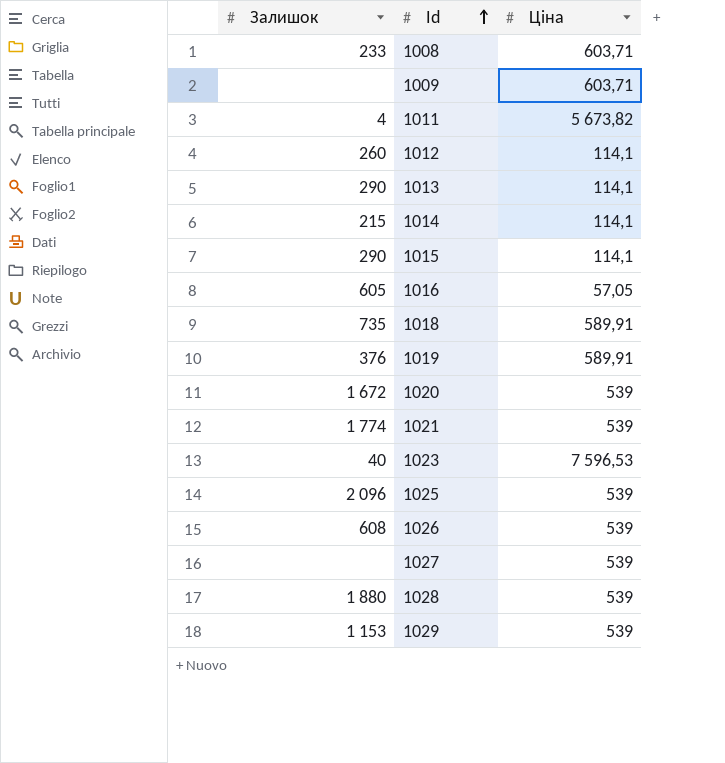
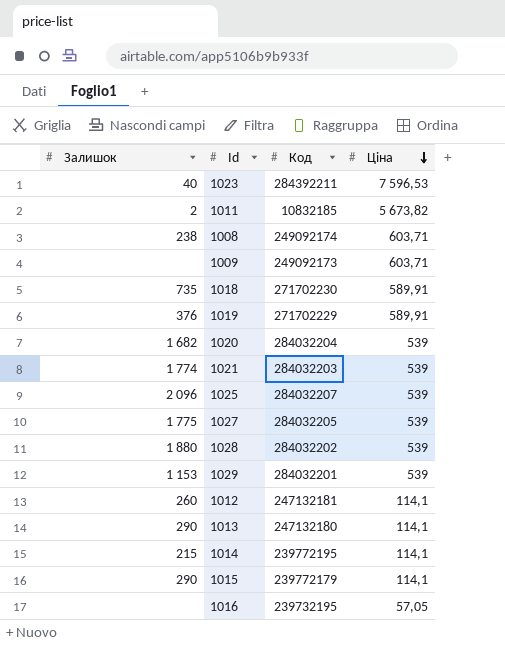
row order: Id ascending -> Ціна descending
column Код | position: none -> 3
row 1026: 608 | 539 -> none
1011 | Залишок: 4 -> 2
1008 | Залишок: 233 -> 238
1020 | Залишок: 1 672 -> 1 682
1027 | Залишок: none -> 1 775
1016 | Залишок: 605 -> none

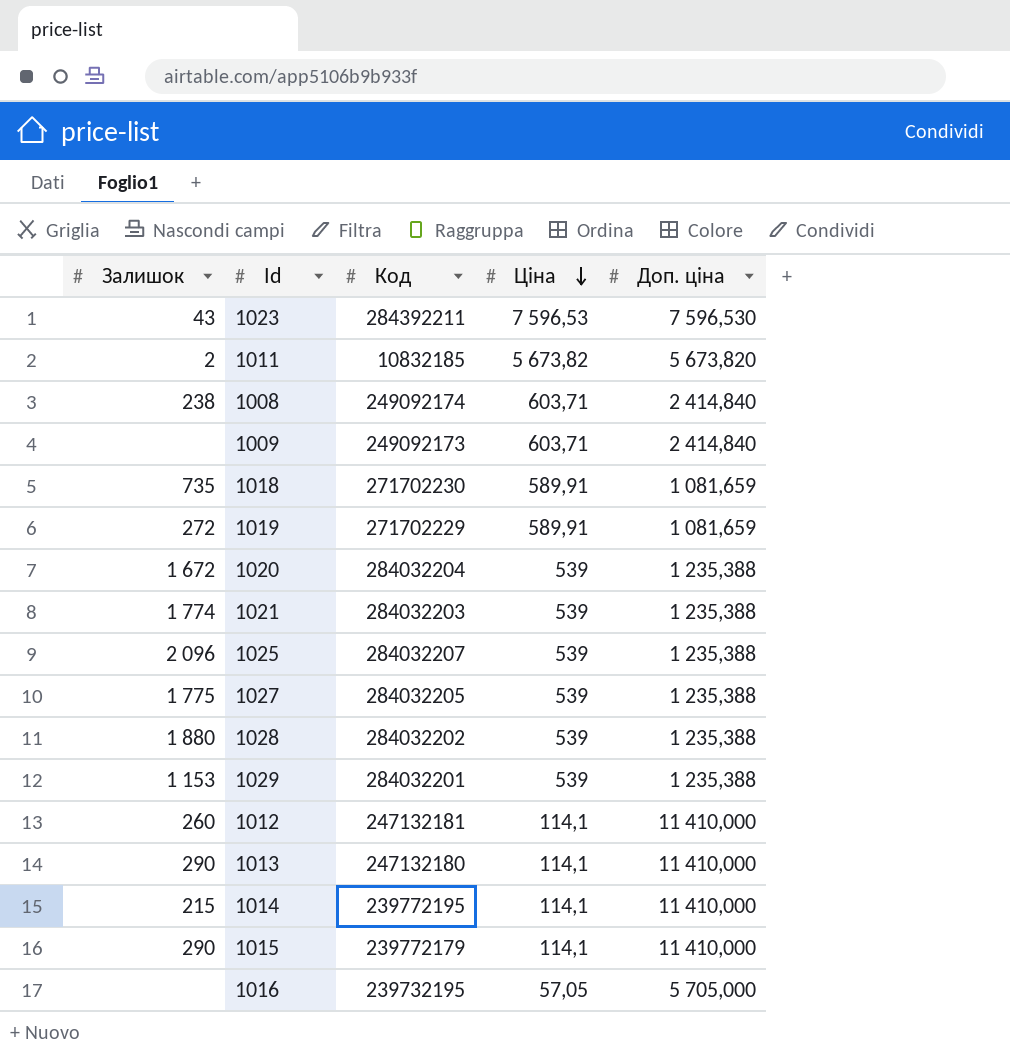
column Доп. ціна | position: none -> 5
1023 | Залишок: 40 -> 43
1019 | Залишок: 376 -> 272
1020 | Залишок: 1 682 -> 1 672

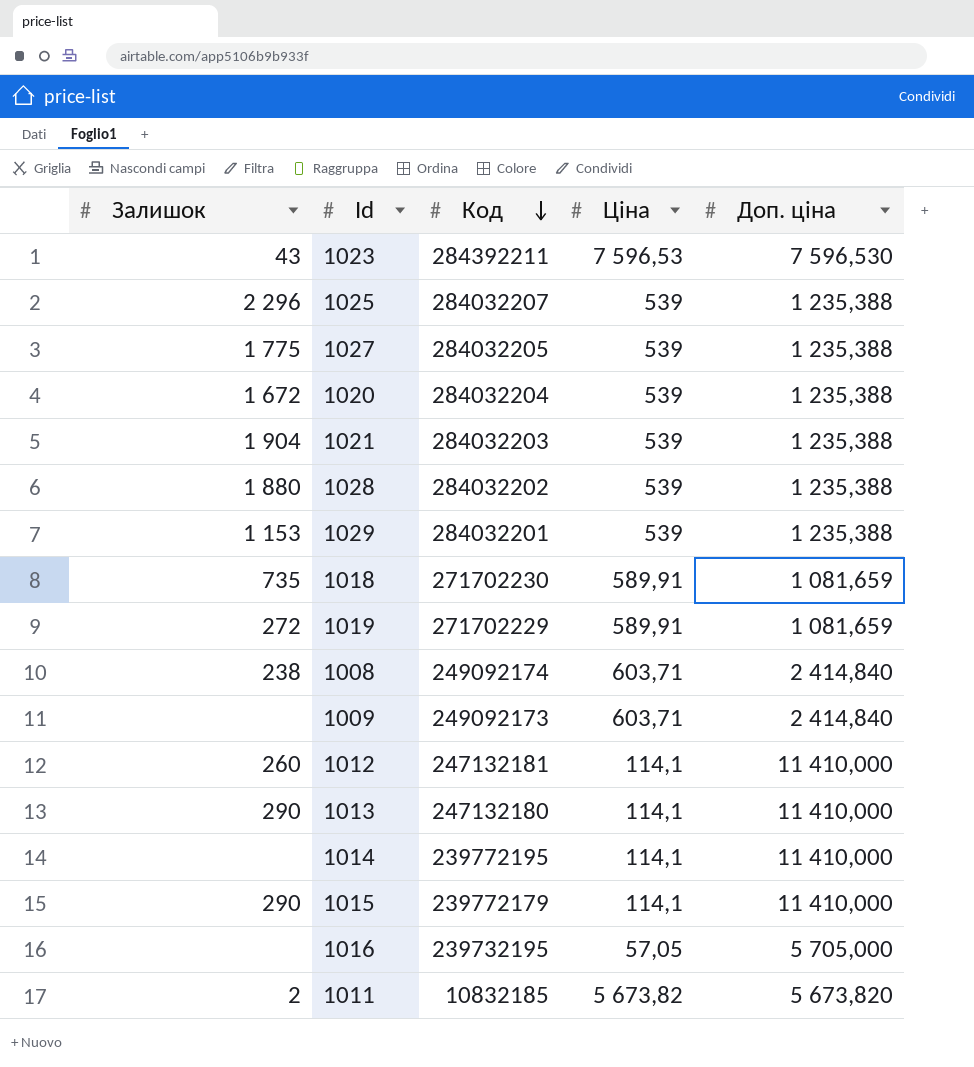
row order: Ціна descending -> Код descending
1025 | Залишок: 2 096 -> 2 296
1021 | Залишок: 1 774 -> 1 904
1014 | Залишок: 215 -> none

